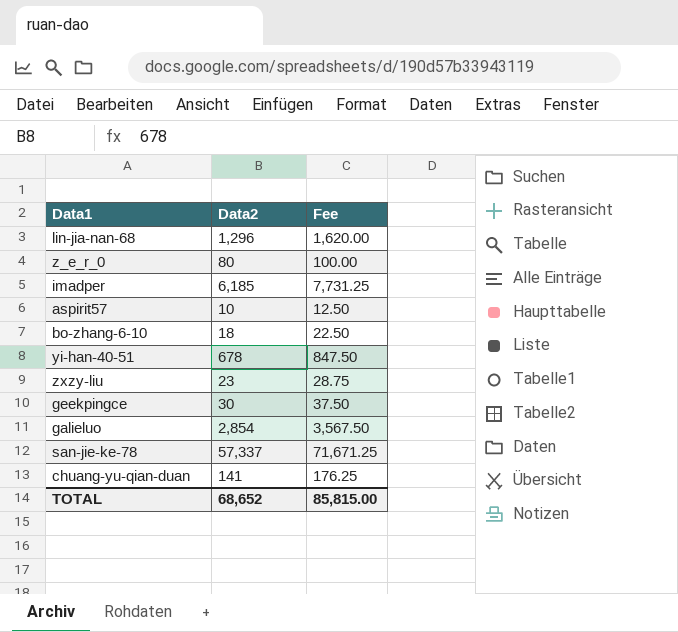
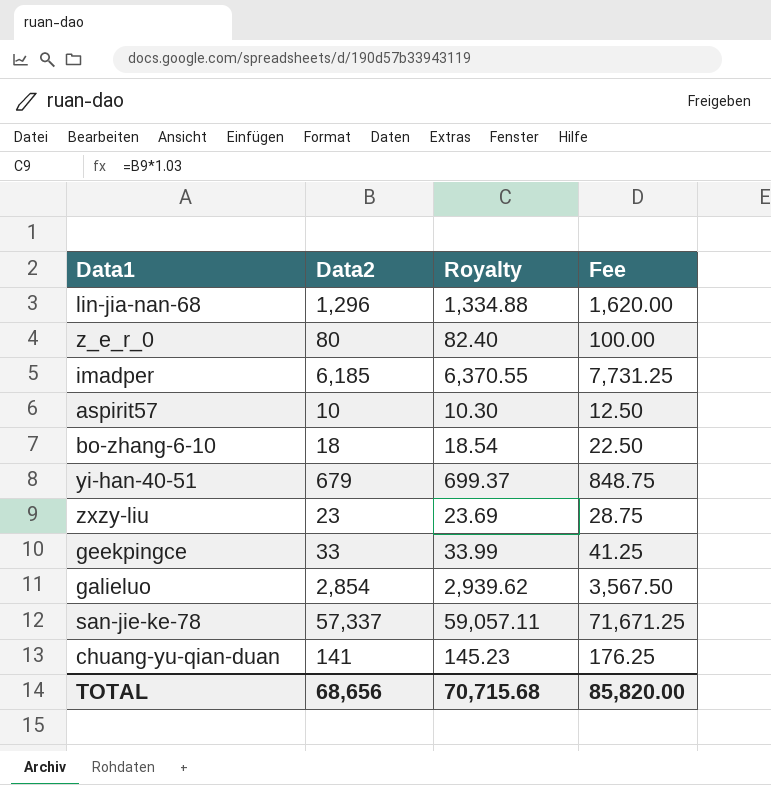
column Royalty | formula: none -> [Data2] * 1.03
yi-han-40-51 | Data2: 678 -> 679
yi-han-40-51 | Fee: 847.50 -> 848.75
geekpingce | Data2: 30 -> 33
geekpingce | Fee: 37.50 -> 41.25
TOTAL | Data2: 68,652 -> 68,656
TOTAL | Fee: 85,815.00 -> 85,820.00

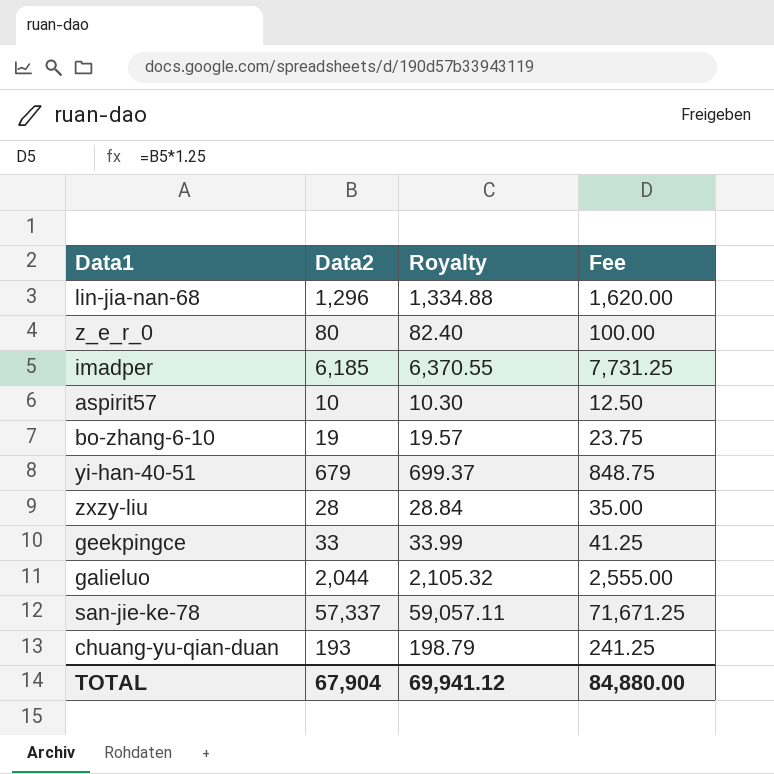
bo-zhang-6-10 | Data2: 18 -> 19
bo-zhang-6-10 | Royalty: 18.54 -> 19.57
bo-zhang-6-10 | Fee: 22.50 -> 23.75
zxzy-liu | Data2: 23 -> 28
zxzy-liu | Royalty: 23.69 -> 28.84
zxzy-liu | Fee: 28.75 -> 35.00
galieluo | Data2: 2,854 -> 2,044
galieluo | Royalty: 2,939.62 -> 2,105.32
galieluo | Fee: 3,567.50 -> 2,555.00
chuang-yu-qian-duan | Data2: 141 -> 193
chuang-yu-qian-duan | Royalty: 145.23 -> 198.79
chuang-yu-qian-duan | Fee: 176.25 -> 241.25
TOTAL | Data2: 68,656 -> 67,904
TOTAL | Royalty: 70,715.68 -> 69,941.12
TOTAL | Fee: 85,820.00 -> 84,880.00

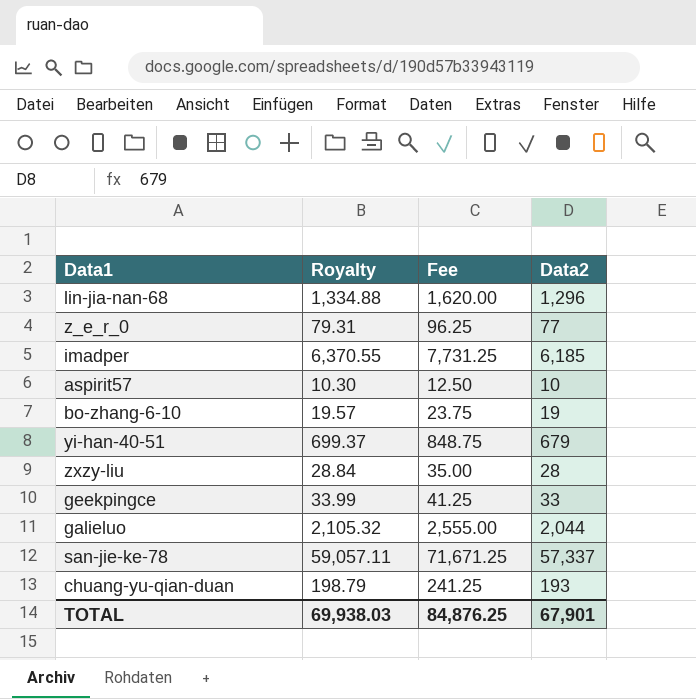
column Data2 | position: 2 -> 4
z_e_r_0 | Royalty: 82.40 -> 79.31
z_e_r_0 | Fee: 100.00 -> 96.25
z_e_r_0 | Data2: 80 -> 77
TOTAL | Royalty: 69,941.12 -> 69,938.03
TOTAL | Fee: 84,880.00 -> 84,876.25
TOTAL | Data2: 67,904 -> 67,901

